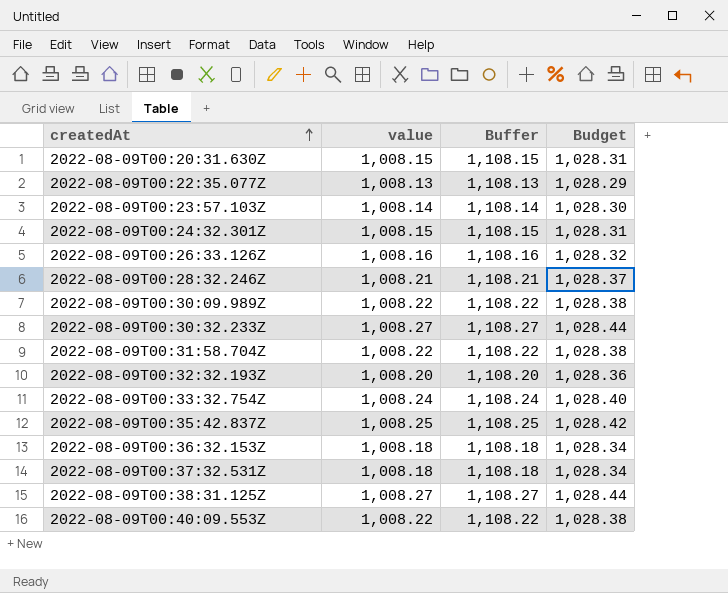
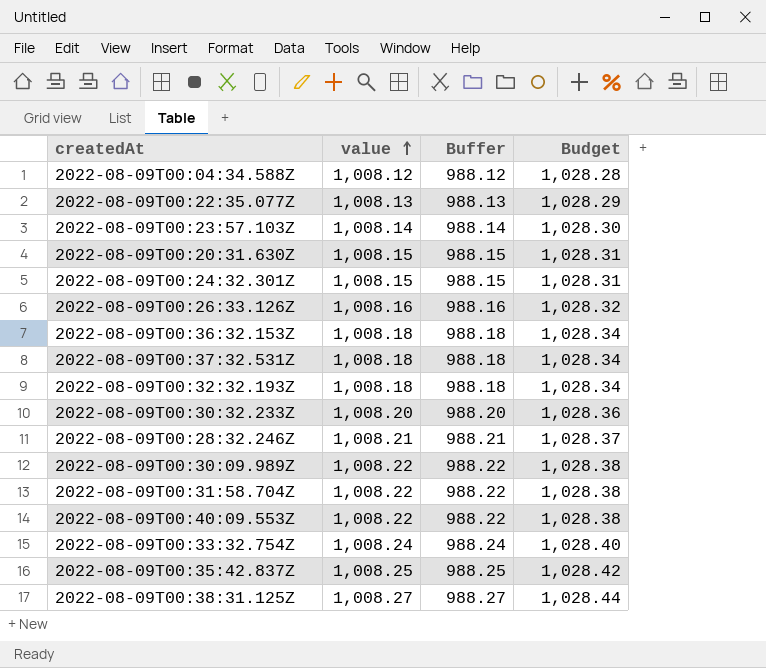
row order: createdAt ascending -> value ascending
column Buffer | formula: [value] + 100 -> [value] - 20
row 2022-08-09T00:04:34.588Z: none -> 1,008.12 | 988.12 | 1,028.28
2022-08-09T00:32:32.193Z | value: 1,008.20 -> 1,008.18
2022-08-09T00:32:32.193Z | Budget: 1,028.36 -> 1,028.34
2022-08-09T00:30:32.233Z | value: 1,008.27 -> 1,008.20
2022-08-09T00:30:32.233Z | Budget: 1,028.44 -> 1,028.36

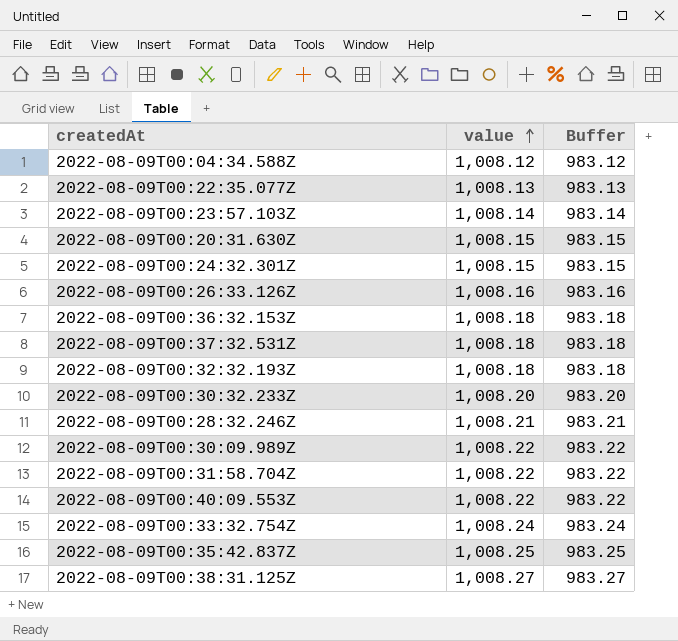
column Budget | formula: [value] * 1.02 -> none
column Buffer | formula: [value] - 20 -> [value] - 25

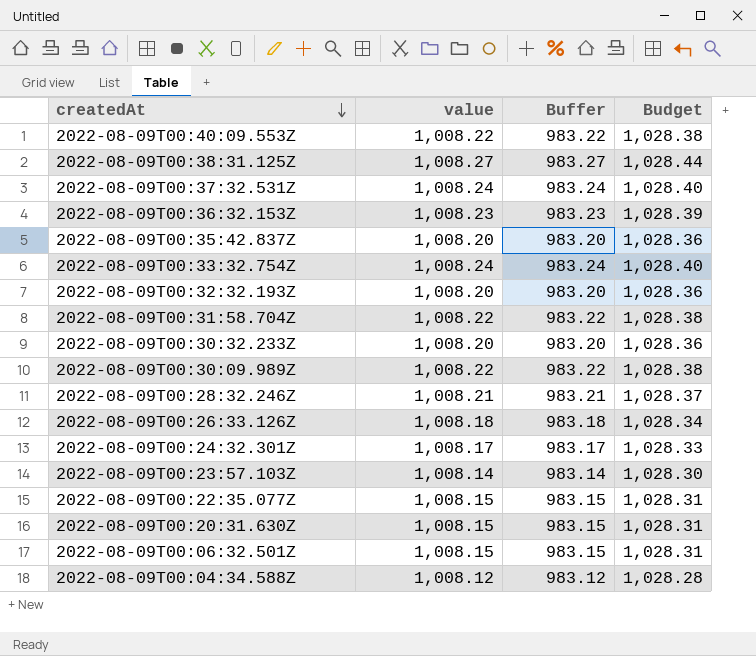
row order: value ascending -> createdAt descending
column Budget | formula: none -> [value] * 1.02
2022-08-09T00:37:32.531Z | value: 1,008.18 -> 1,008.24
2022-08-09T00:37:32.531Z | Buffer: 983.18 -> 983.24
2022-08-09T00:36:32.153Z | value: 1,008.18 -> 1,008.23
2022-08-09T00:36:32.153Z | Buffer: 983.18 -> 983.23
2022-08-09T00:35:42.837Z | value: 1,008.25 -> 1,008.20
2022-08-09T00:35:42.837Z | Buffer: 983.25 -> 983.20
2022-08-09T00:32:32.193Z | value: 1,008.18 -> 1,008.20
2022-08-09T00:32:32.193Z | Buffer: 983.18 -> 983.20
2022-08-09T00:26:33.126Z | value: 1,008.16 -> 1,008.18
2022-08-09T00:26:33.126Z | Buffer: 983.16 -> 983.18
2022-08-09T00:24:32.301Z | value: 1,008.15 -> 1,008.17
2022-08-09T00:24:32.301Z | Buffer: 983.15 -> 983.17
2022-08-09T00:22:35.077Z | value: 1,008.13 -> 1,008.15
2022-08-09T00:22:35.077Z | Buffer: 983.13 -> 983.15
row 2022-08-09T00:06:32.501Z: none -> 1,008.15 | 983.15 | 1,028.31

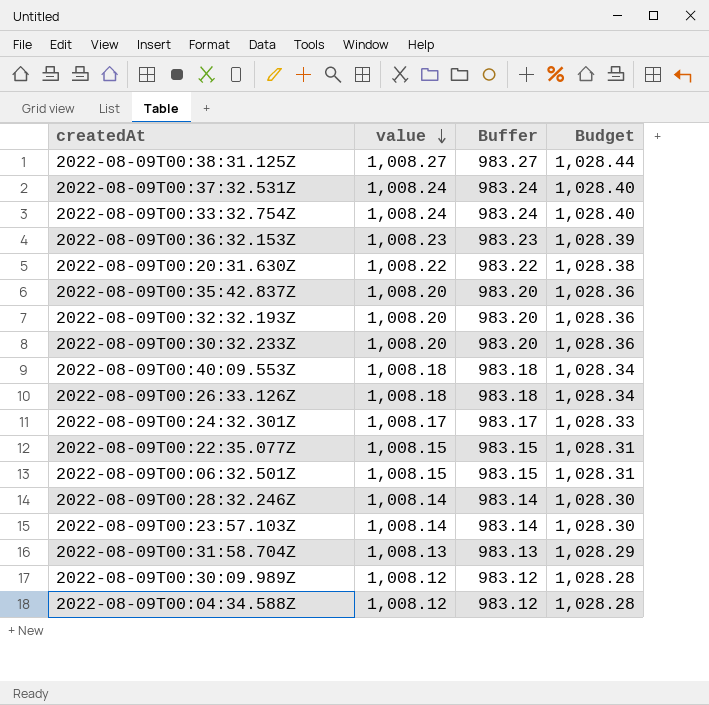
row order: createdAt descending -> value descending
2022-08-09T00:20:31.630Z | value: 1,008.15 -> 1,008.22
2022-08-09T00:20:31.630Z | Buffer: 983.15 -> 983.22
2022-08-09T00:20:31.630Z | Budget: 1,028.31 -> 1,028.38
2022-08-09T00:40:09.553Z | value: 1,008.22 -> 1,008.18
2022-08-09T00:40:09.553Z | Buffer: 983.22 -> 983.18
2022-08-09T00:40:09.553Z | Budget: 1,028.38 -> 1,028.34
2022-08-09T00:28:32.246Z | value: 1,008.21 -> 1,008.14
2022-08-09T00:28:32.246Z | Buffer: 983.21 -> 983.14
2022-08-09T00:28:32.246Z | Budget: 1,028.37 -> 1,028.30
2022-08-09T00:31:58.704Z | value: 1,008.22 -> 1,008.13
2022-08-09T00:31:58.704Z | Buffer: 983.22 -> 983.13
2022-08-09T00:31:58.704Z | Budget: 1,028.38 -> 1,028.29
2022-08-09T00:30:09.989Z | value: 1,008.22 -> 1,008.12
2022-08-09T00:30:09.989Z | Buffer: 983.22 -> 983.12
2022-08-09T00:30:09.989Z | Budget: 1,028.38 -> 1,028.28

